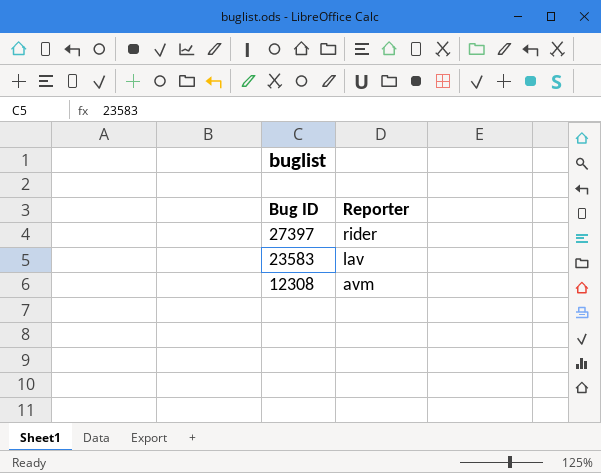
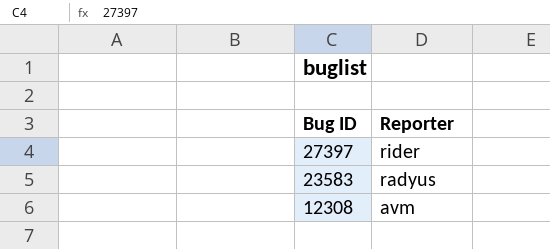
23583 | Reporter: lav -> radyus

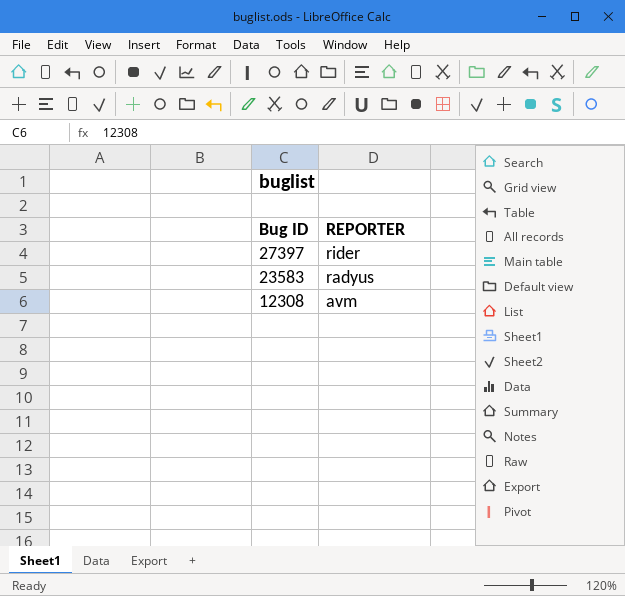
column name: Reporter -> REPORTER

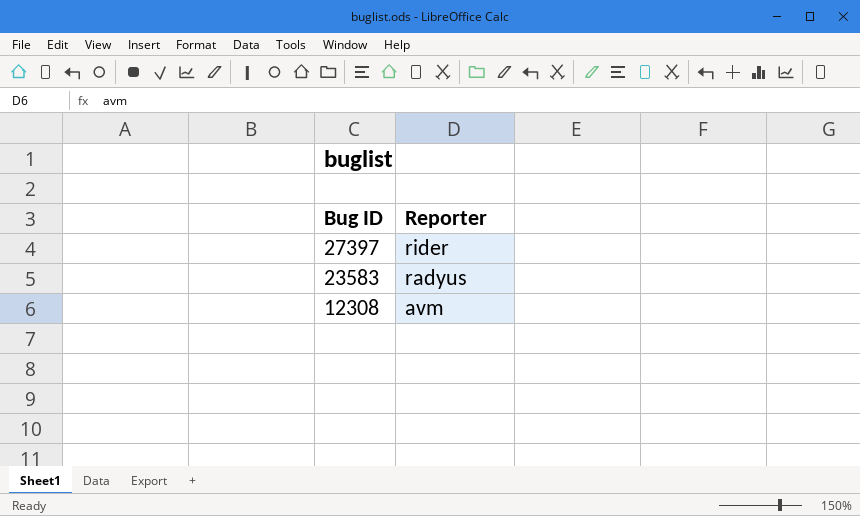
column name: REPORTER -> Reporter

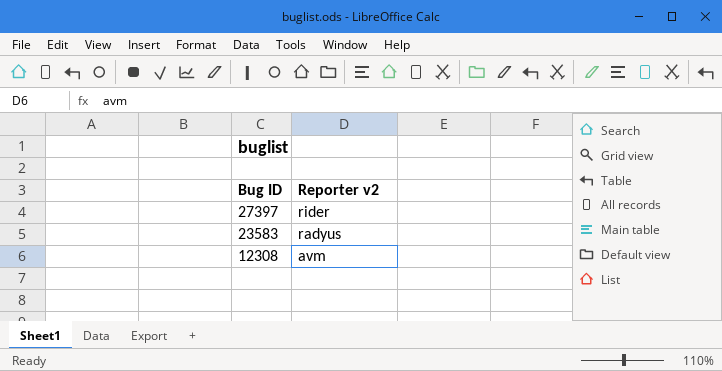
column name: Reporter -> Reporter v2

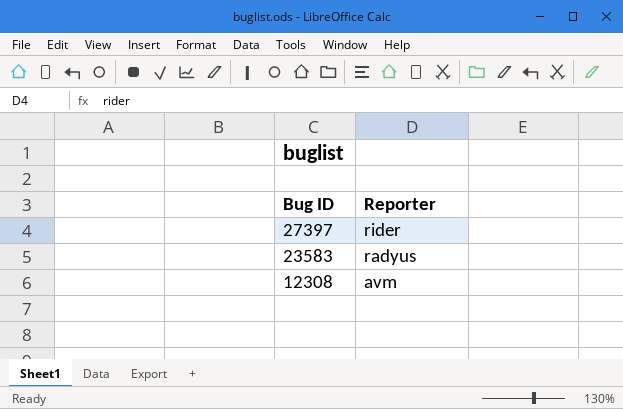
column name: Reporter v2 -> Reporter

